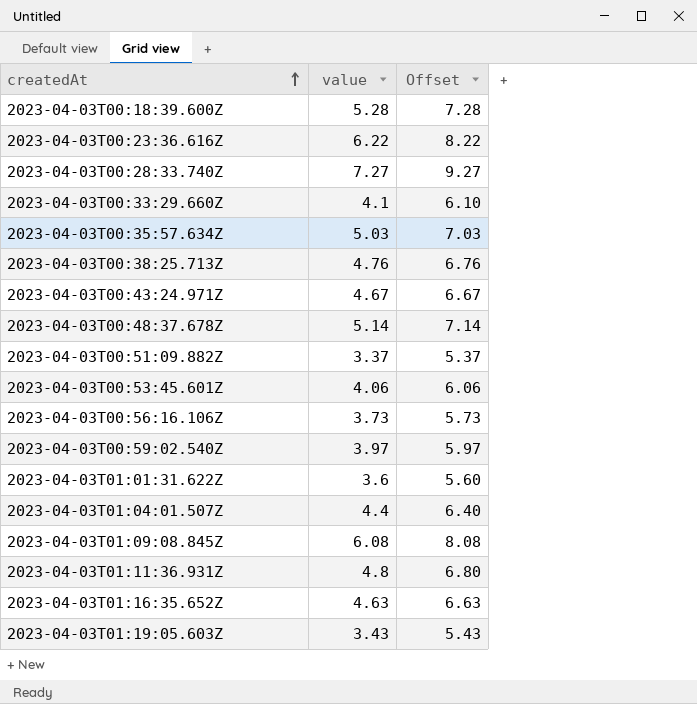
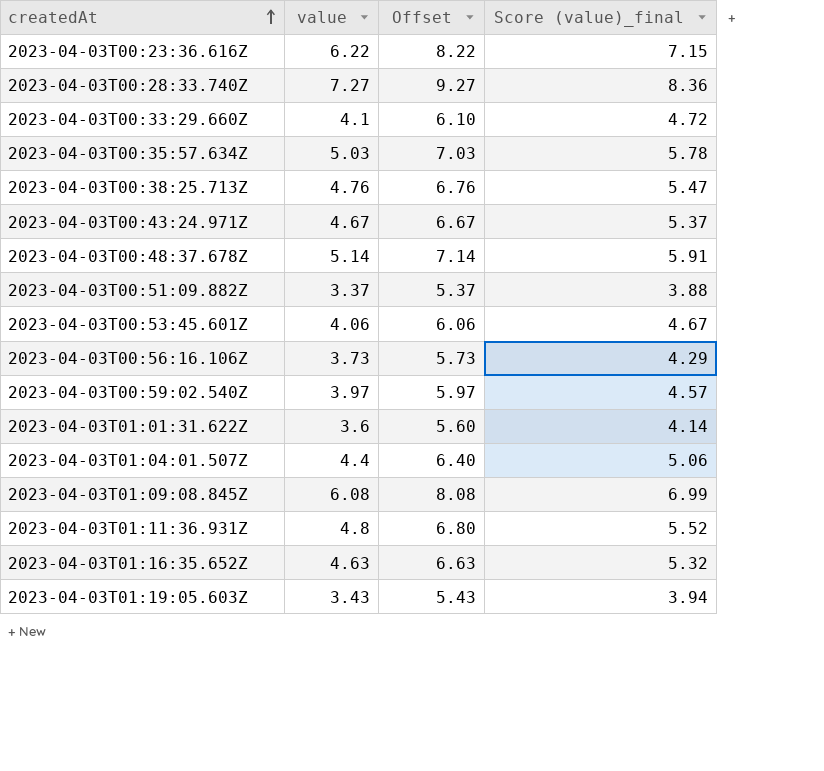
column Score (value)_final | formula: none -> [value] * 1.15
row 2023-04-03T00:18:39.600Z: 5.28 | 7.28 -> none

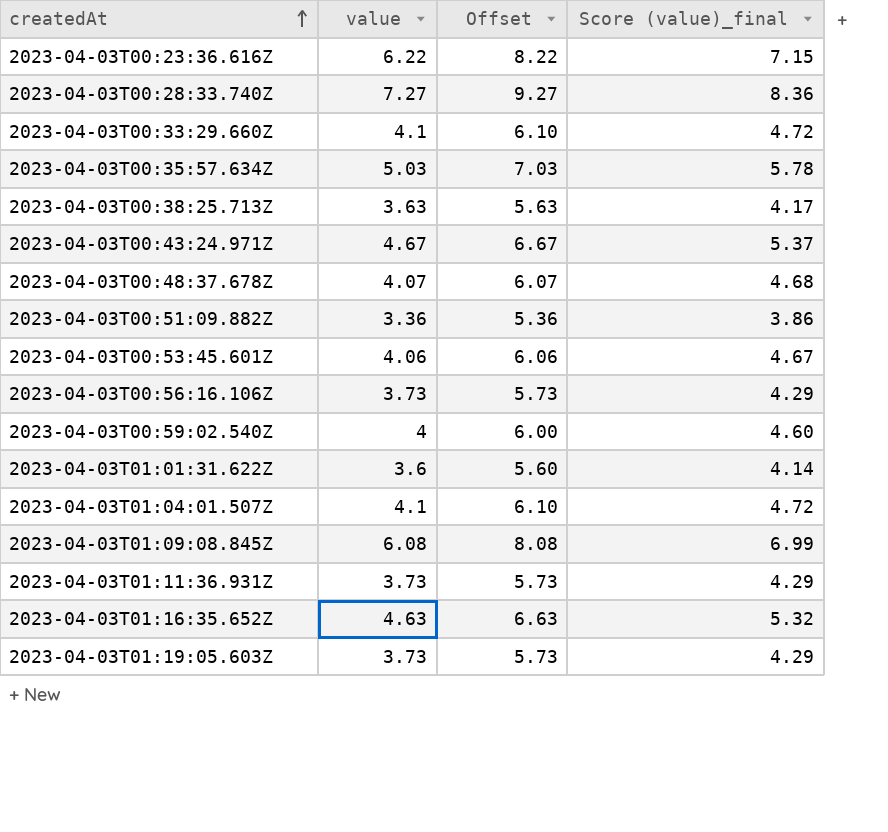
2023-04-03T00:38:25.713Z | value: 4.76 -> 3.63
2023-04-03T00:38:25.713Z | Offset: 6.76 -> 5.63
2023-04-03T00:38:25.713Z | Score (value)_final: 5.47 -> 4.17
2023-04-03T00:48:37.678Z | value: 5.14 -> 4.07
2023-04-03T00:48:37.678Z | Offset: 7.14 -> 6.07
2023-04-03T00:48:37.678Z | Score (value)_final: 5.91 -> 4.68
2023-04-03T00:51:09.882Z | value: 3.37 -> 3.36
2023-04-03T00:51:09.882Z | Offset: 5.37 -> 5.36
2023-04-03T00:51:09.882Z | Score (value)_final: 3.88 -> 3.86
2023-04-03T00:59:02.540Z | value: 3.97 -> 4
2023-04-03T00:59:02.540Z | Offset: 5.97 -> 6.00
2023-04-03T00:59:02.540Z | Score (value)_final: 4.57 -> 4.60
2023-04-03T01:04:01.507Z | value: 4.4 -> 4.1
2023-04-03T01:04:01.507Z | Offset: 6.40 -> 6.10
2023-04-03T01:04:01.507Z | Score (value)_final: 5.06 -> 4.72
2023-04-03T01:11:36.931Z | value: 4.8 -> 3.73
2023-04-03T01:11:36.931Z | Offset: 6.80 -> 5.73
2023-04-03T01:11:36.931Z | Score (value)_final: 5.52 -> 4.29
2023-04-03T01:19:05.603Z | value: 3.43 -> 3.73
2023-04-03T01:19:05.603Z | Offset: 5.43 -> 5.73
2023-04-03T01:19:05.603Z | Score (value)_final: 3.94 -> 4.29

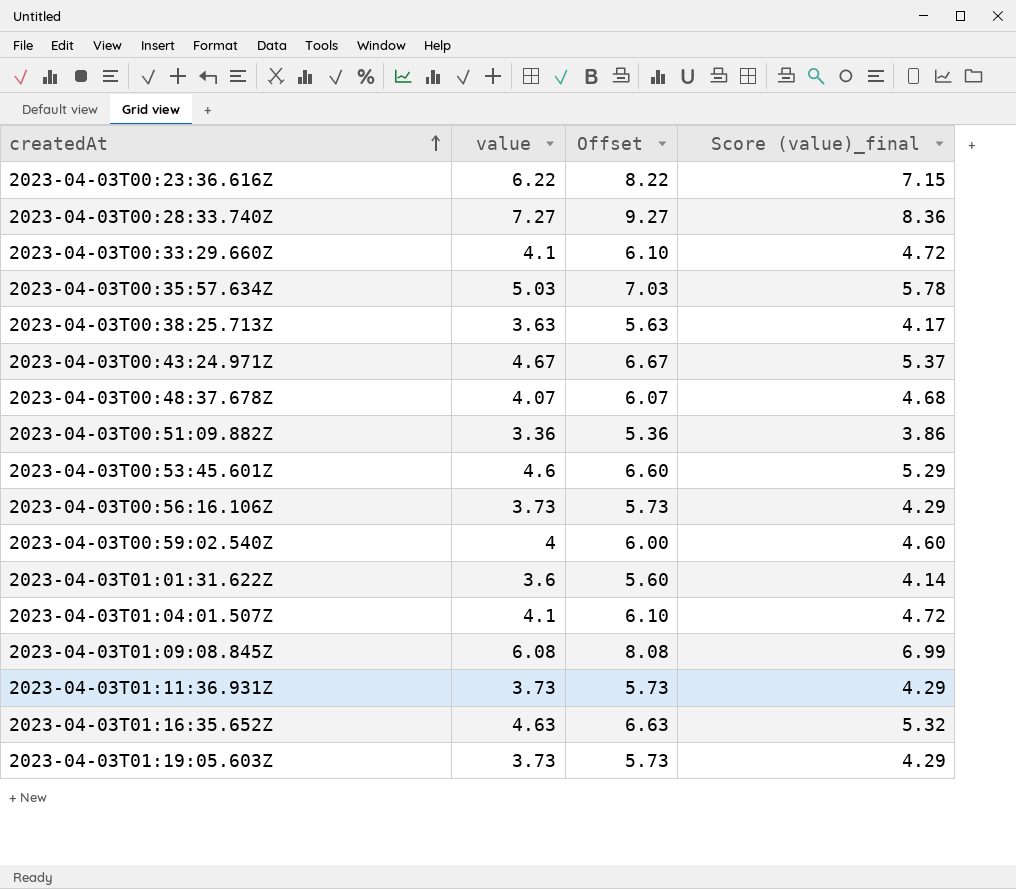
2023-04-03T00:53:45.601Z | value: 4.06 -> 4.6
2023-04-03T00:53:45.601Z | Offset: 6.06 -> 6.60
2023-04-03T00:53:45.601Z | Score (value)_final: 4.67 -> 5.29

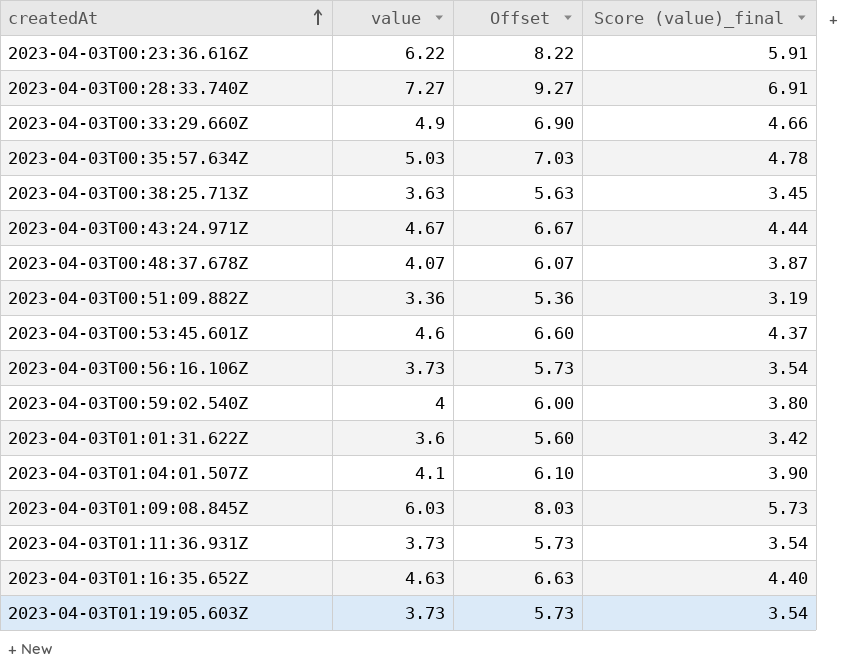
column Score (value)_final | formula: [value] * 1.15 -> [value] * 0.95
2023-04-03T00:33:29.660Z | value: 4.1 -> 4.9
2023-04-03T00:33:29.660Z | Offset: 6.10 -> 6.90
2023-04-03T01:09:08.845Z | value: 6.08 -> 6.03
2023-04-03T01:09:08.845Z | Offset: 8.08 -> 8.03

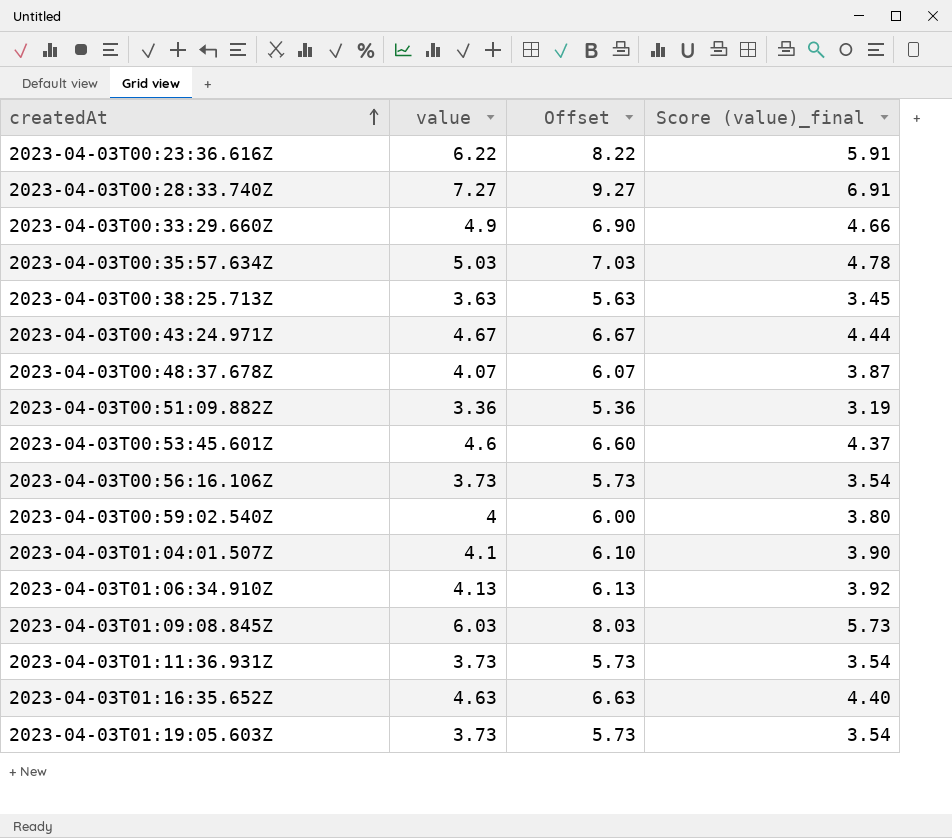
row 2023-04-03T01:01:31.622Z: 3.6 | 5.60 | 3.42 -> none
row 2023-04-03T01:06:34.910Z: none -> 4.13 | 6.13 | 3.92

